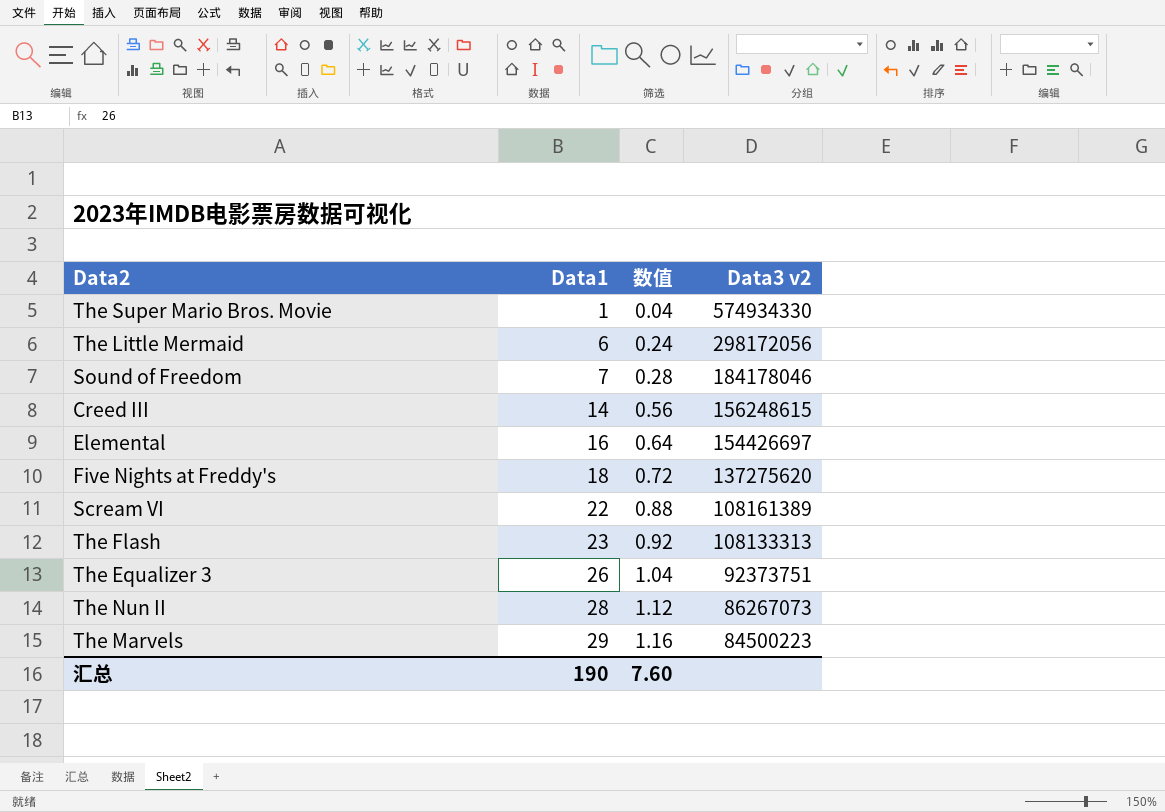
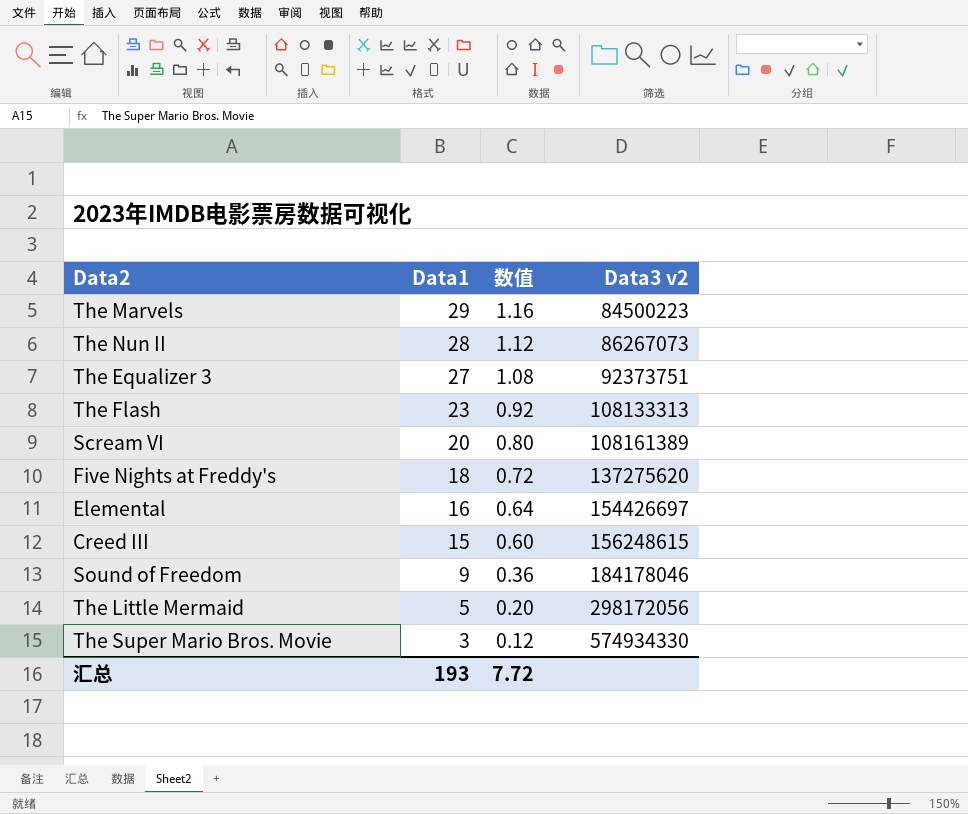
row order: Data1 ascending -> Data1 descending
The Equalizer 3 | Data1: 26 -> 27
The Equalizer 3 | 数值: 1.04 -> 1.08
Scream VI | Data1: 22 -> 20
Scream VI | 数值: 0.88 -> 0.80
Creed III | Data1: 14 -> 15
Creed III | 数值: 0.56 -> 0.60
Sound of Freedom | Data1: 7 -> 9
Sound of Freedom | 数值: 0.28 -> 0.36
The Little Mermaid | Data1: 6 -> 5
The Little Mermaid | 数值: 0.24 -> 0.20
The Super Mario Bros. Movie | Data1: 1 -> 3
The Super Mario Bros. Movie | 数值: 0.04 -> 0.12
汇总 | Data1: 190 -> 193
汇总 | 数值: 7.60 -> 7.72

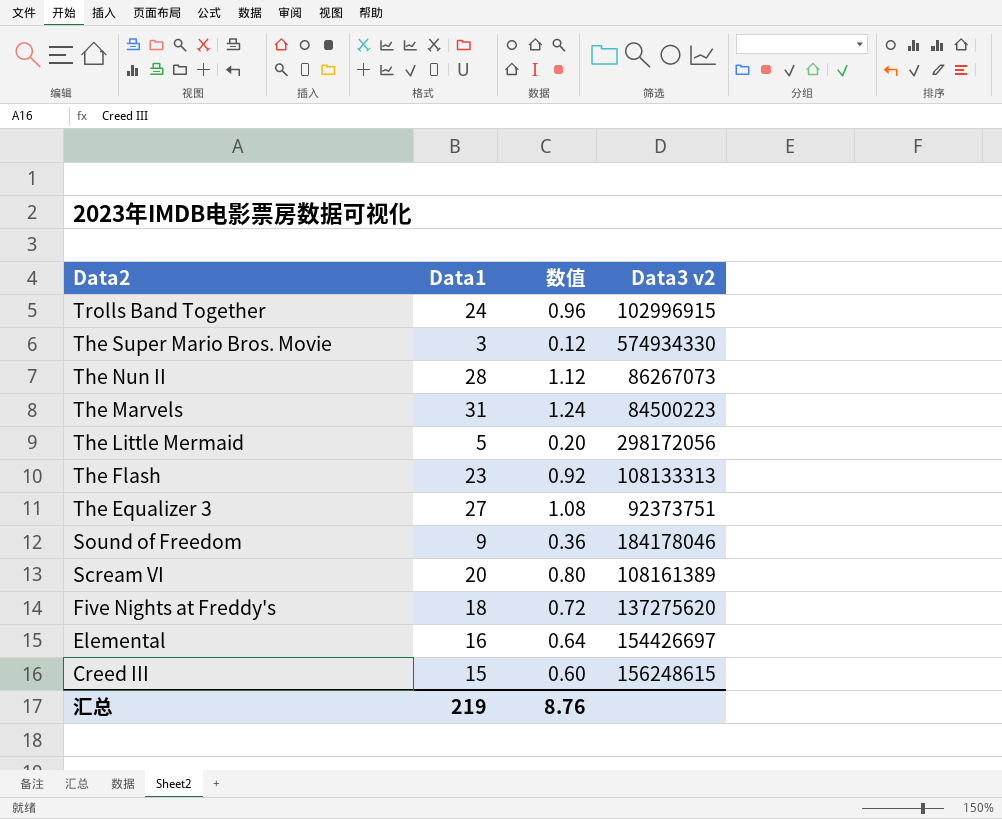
row order: Data1 descending -> Data2 descending
row Trolls Band Together: none -> 24 | 0.96 | 102996915
The Marvels | Data1: 29 -> 31
The Marvels | 数值: 1.16 -> 1.24
汇总 | Data1: 193 -> 219
汇总 | 数值: 7.72 -> 8.76

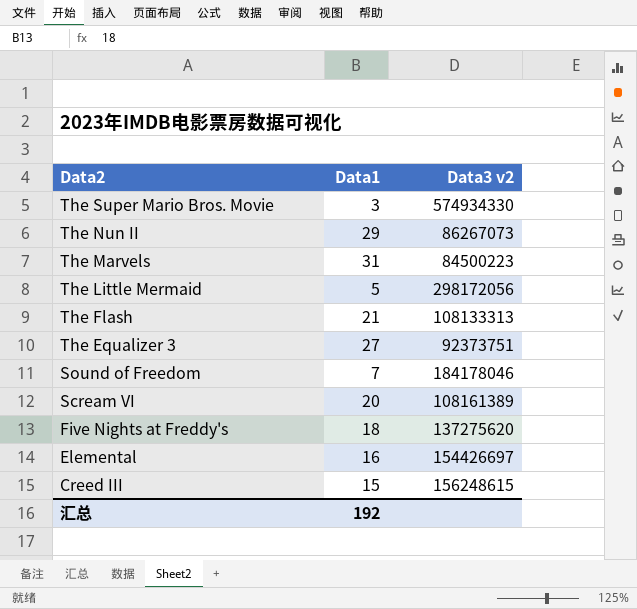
column 数值 | formula: [Data1] * 0.04 -> none
row Trolls Band Together: 24 | 0.96 | 102996915 -> none
The Nun II | Data1: 28 -> 29
The Flash | Data1: 23 -> 21
Sound of Freedom | Data1: 9 -> 7
汇总 | Data1: 219 -> 192

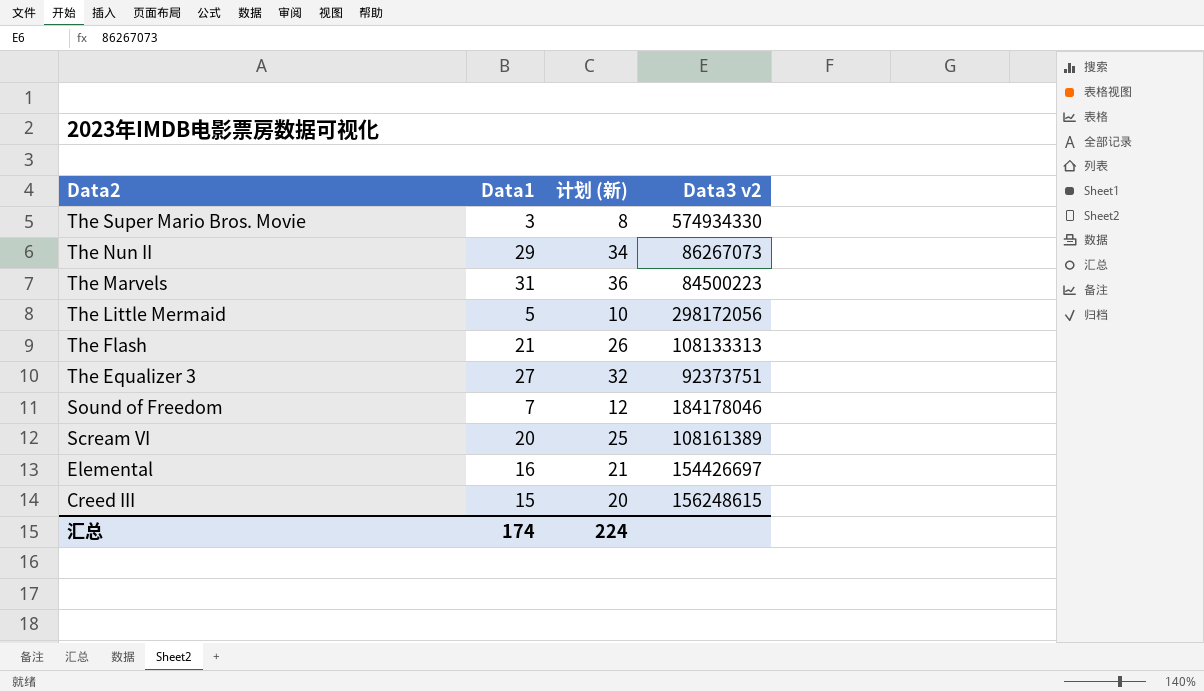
column 计划 (新) | formula: none -> [Data1] + 5
row Five Nights at Freddy's: 18 | 137275620 -> none
汇总 | Data1: 192 -> 174

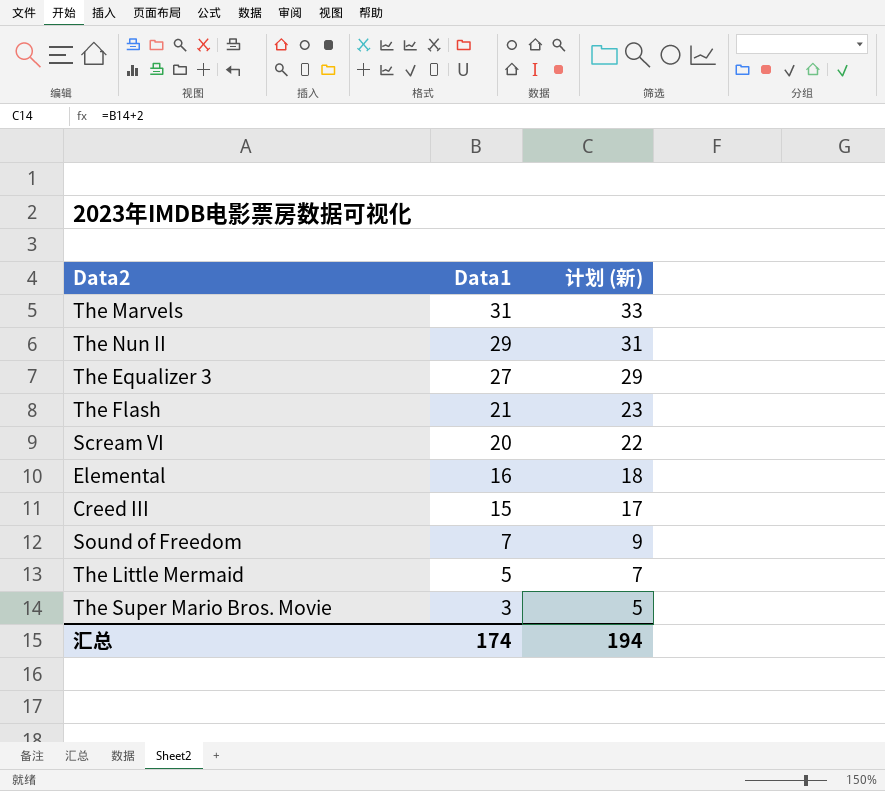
row order: Data2 descending -> Data1 descending
column Data3 v2 | position: 4 -> none
column 计划 (新) | formula: [Data1] + 5 -> [Data1] + 2
汇总 | 计划 (新): 224 -> 194

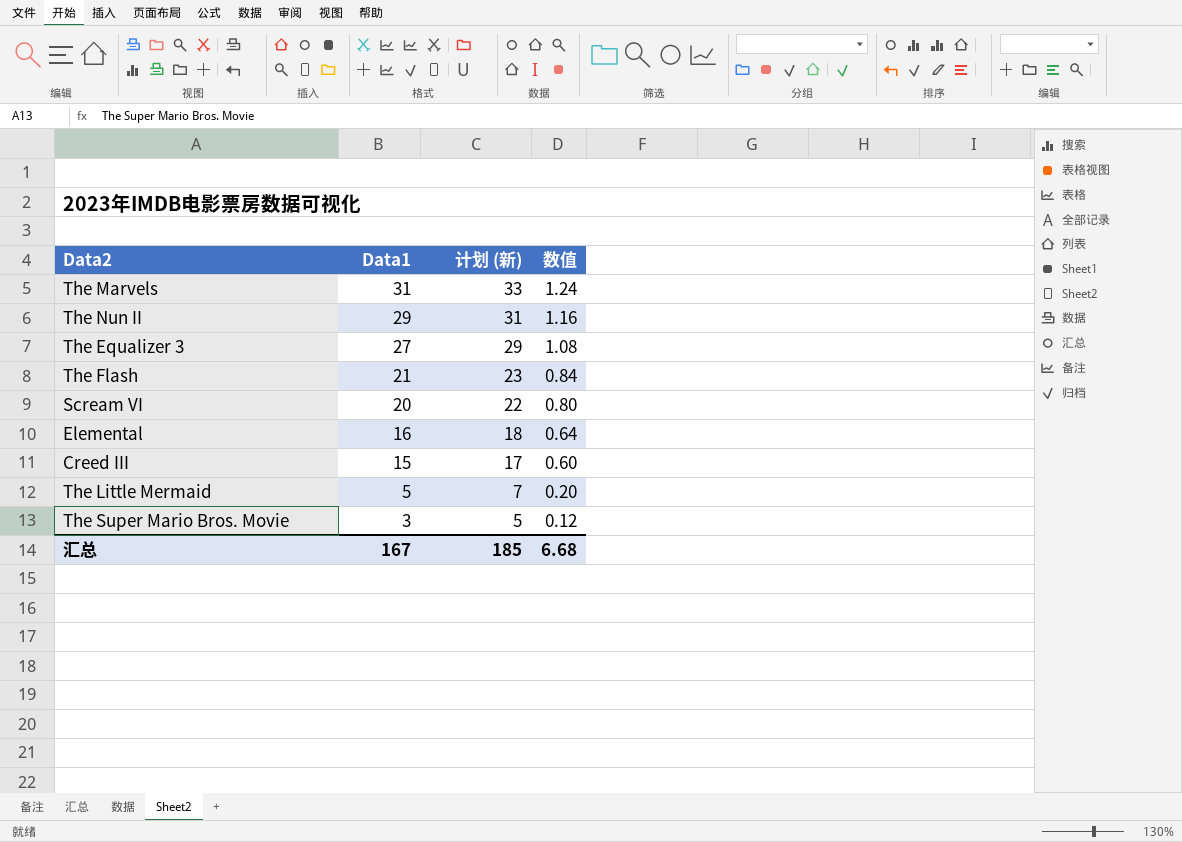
column 数值 | formula: none -> [Data1] * 0.04
row Sound of Freedom: 7 | 9 -> none
汇总 | Data1: 174 -> 167
汇总 | 计划 (新): 194 -> 185

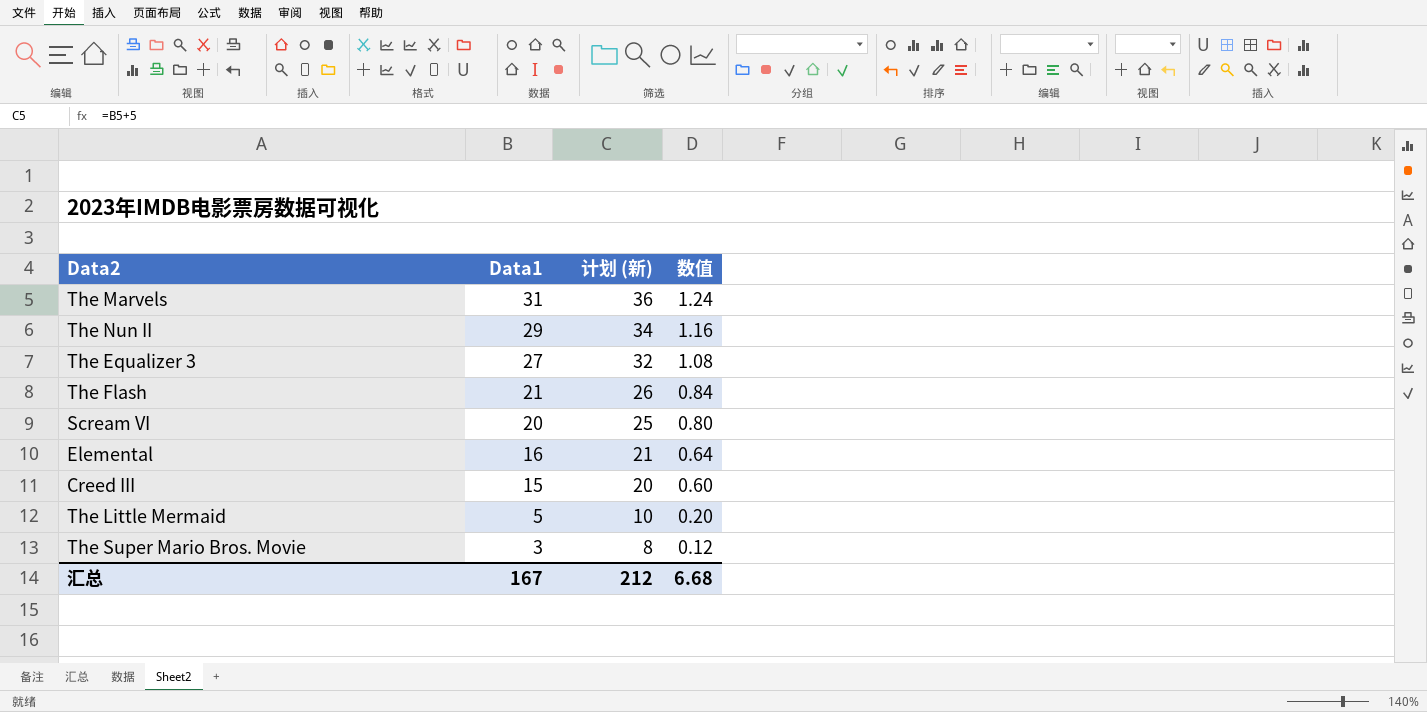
column 计划 (新) | formula: [Data1] + 2 -> [Data1] + 5
汇总 | 计划 (新): 185 -> 212

